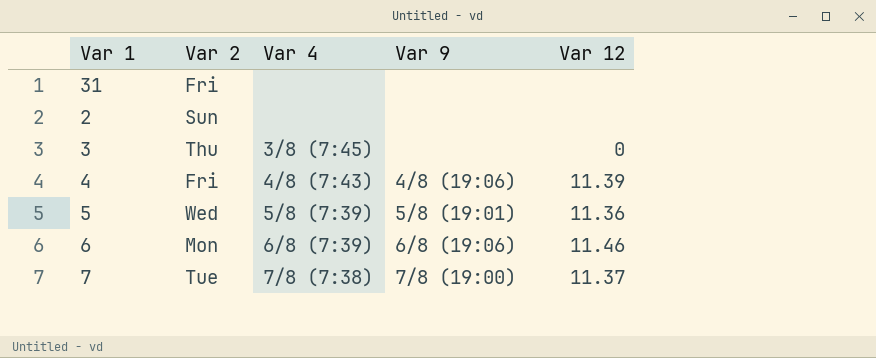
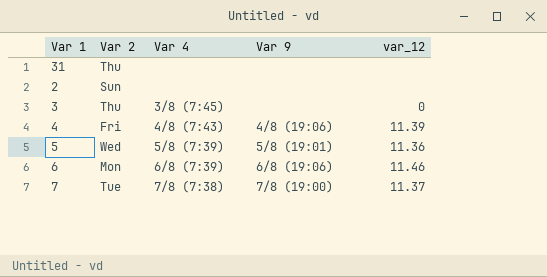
column name: Var 12 -> var_12
31 | Var 2: Fri -> Thu

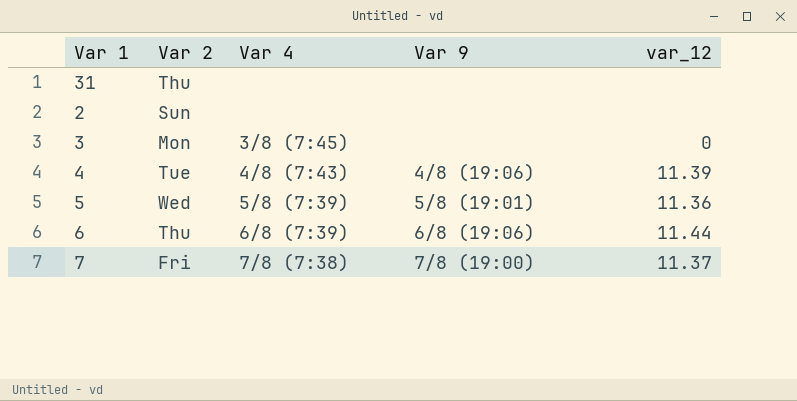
3 | Var 2: Thu -> Mon
4 | Var 2: Fri -> Tue
6 | Var 2: Mon -> Thu
6 | var_12: 11.46 -> 11.44
7 | Var 2: Tue -> Fri

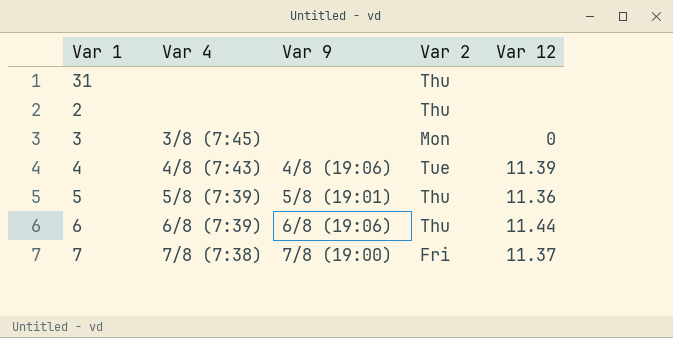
column Var 2 | position: 2 -> 4
column name: var_12 -> Var 12
2 | Var 2: Sun -> Thu
5 | Var 2: Wed -> Thu

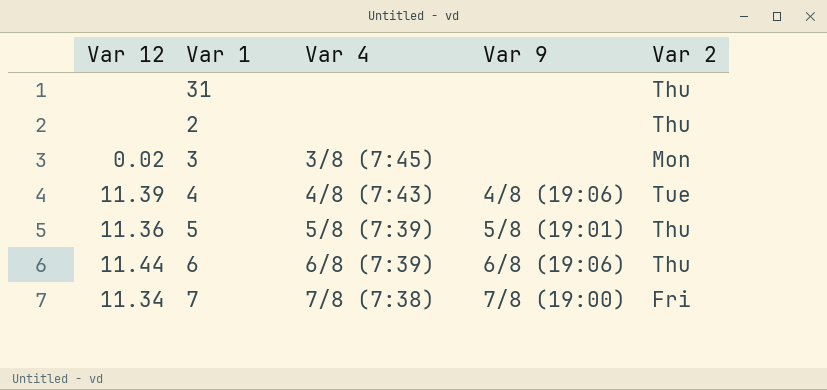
column Var 12 | position: 5 -> 1
3 | Var 12: 0 -> 0.02
7 | Var 12: 11.37 -> 11.34

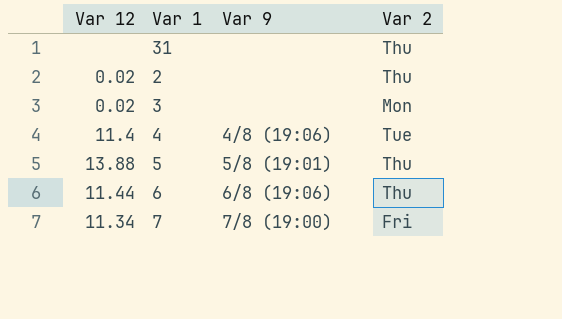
column Var 4 | position: 3 -> none
2 | Var 12: none -> 0.02
4 | Var 12: 11.39 -> 11.4
5 | Var 12: 11.36 -> 13.88

